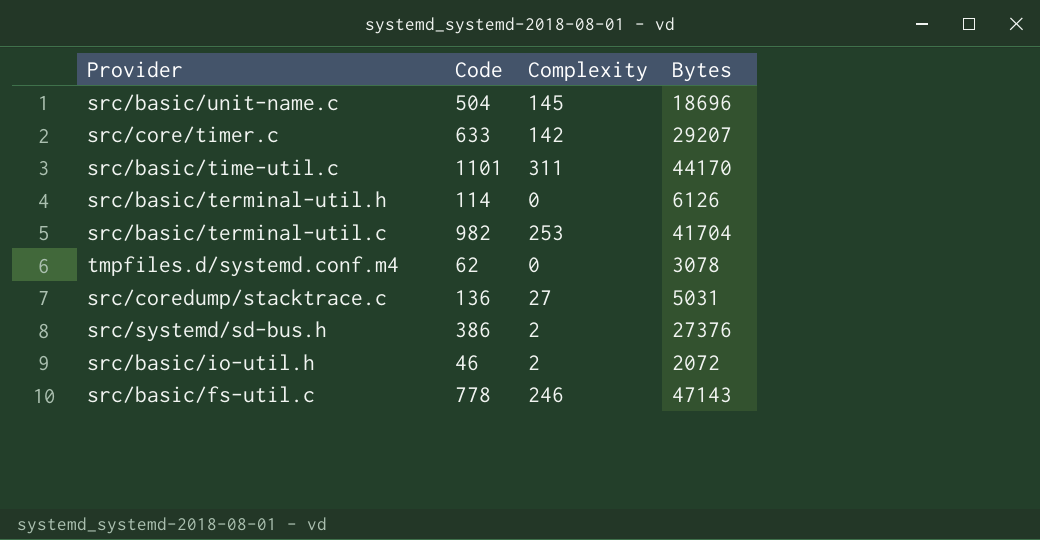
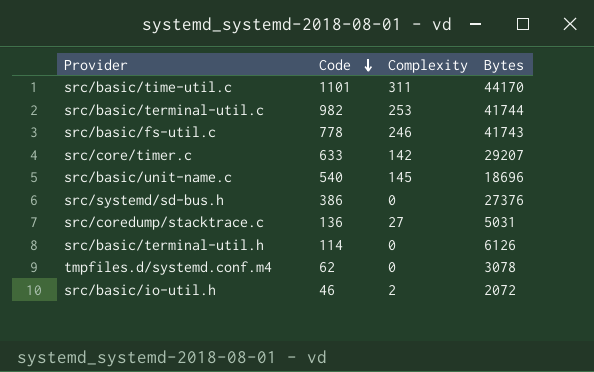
row order: none -> Code descending
src/basic/terminal-util.c | Bytes: 41704 -> 41744
src/basic/fs-util.c | Bytes: 47143 -> 41743
src/basic/unit-name.c | Code: 504 -> 540
src/systemd/sd-bus.h | Complexity: 2 -> 0

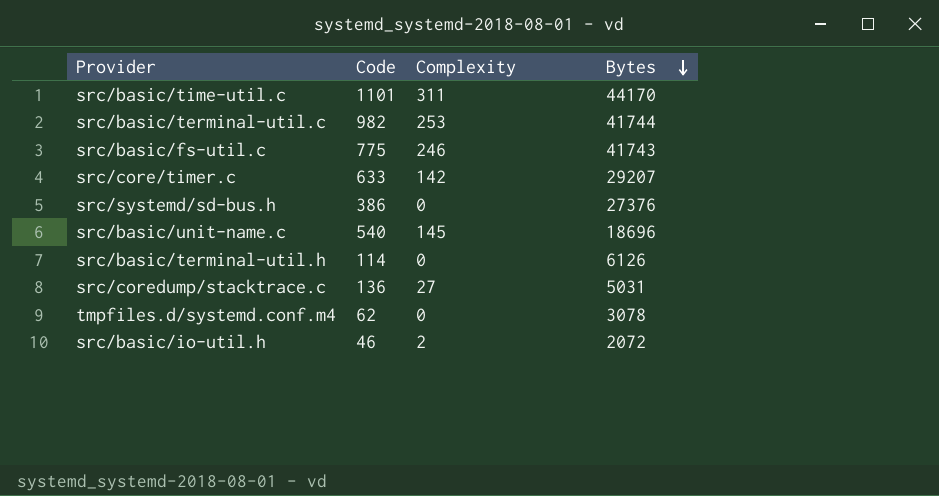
row order: Code descending -> Bytes descending
src/basic/fs-util.c | Code: 778 -> 775

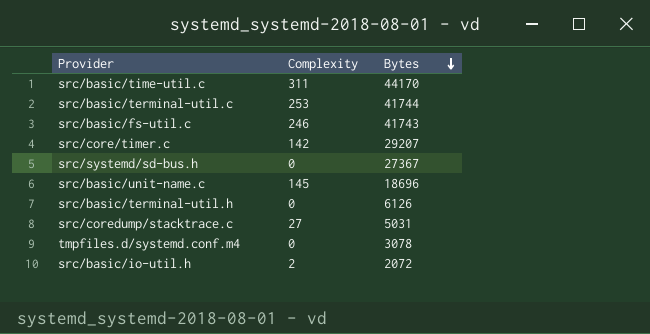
column Code | position: 2 -> none
src/systemd/sd-bus.h | Bytes: 27376 -> 27367

